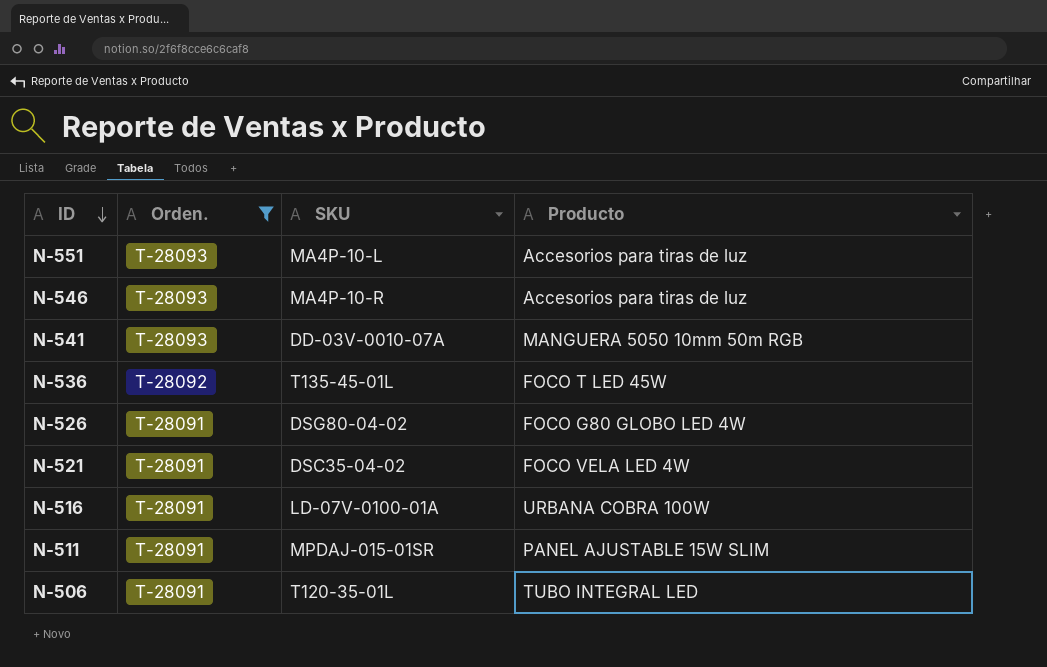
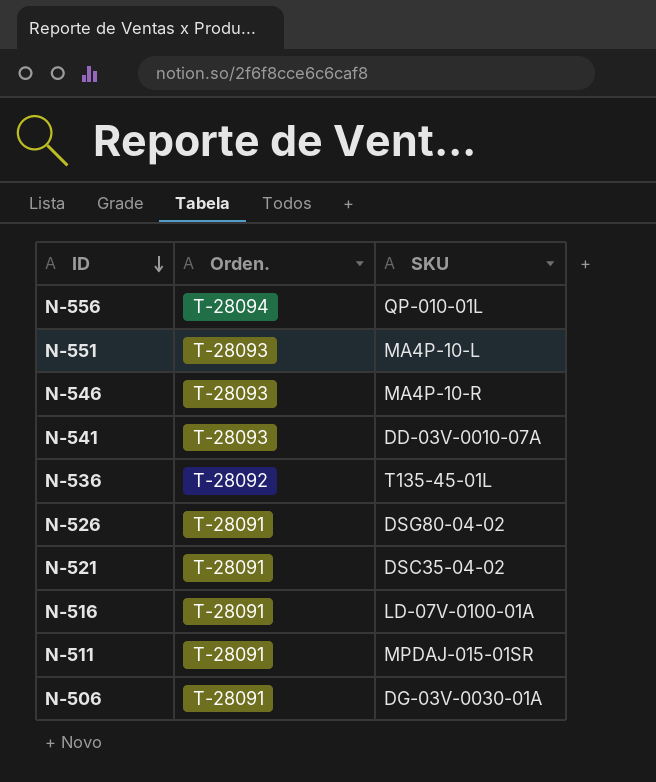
filter: Orden. != T-28094 -> none
column Producto | position: 4 -> none
N-506 | SKU: T120-35-01L -> DG-03V-0030-01A

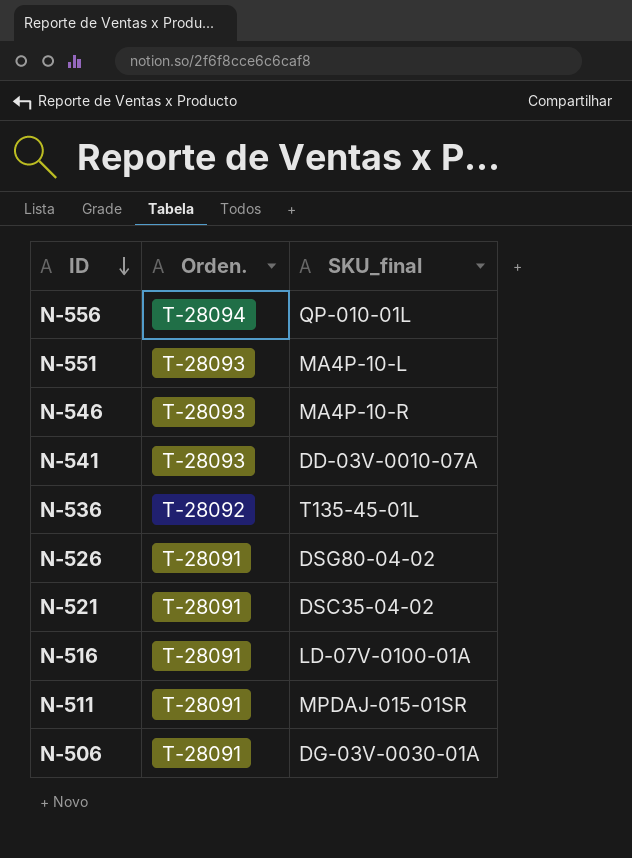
column name: SKU -> SKU_final

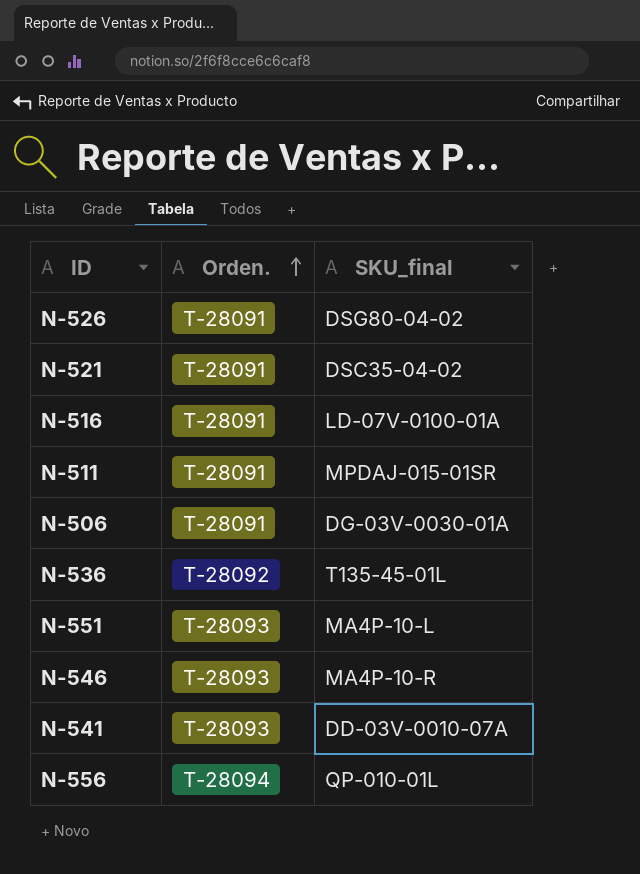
row order: ID descending -> Orden. ascending

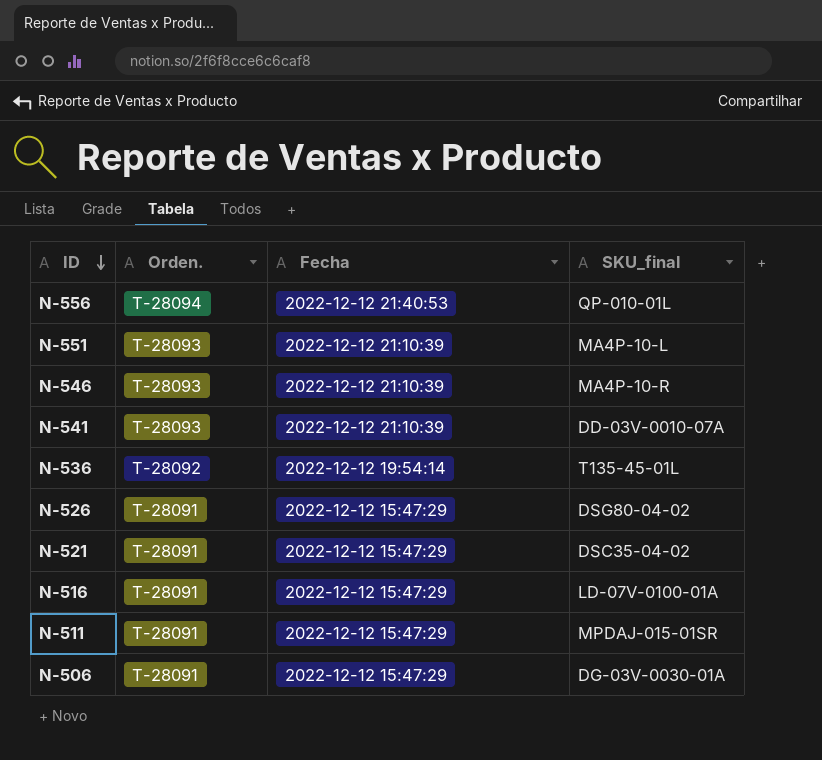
row order: Orden. ascending -> ID descending
column Fecha | position: none -> 3

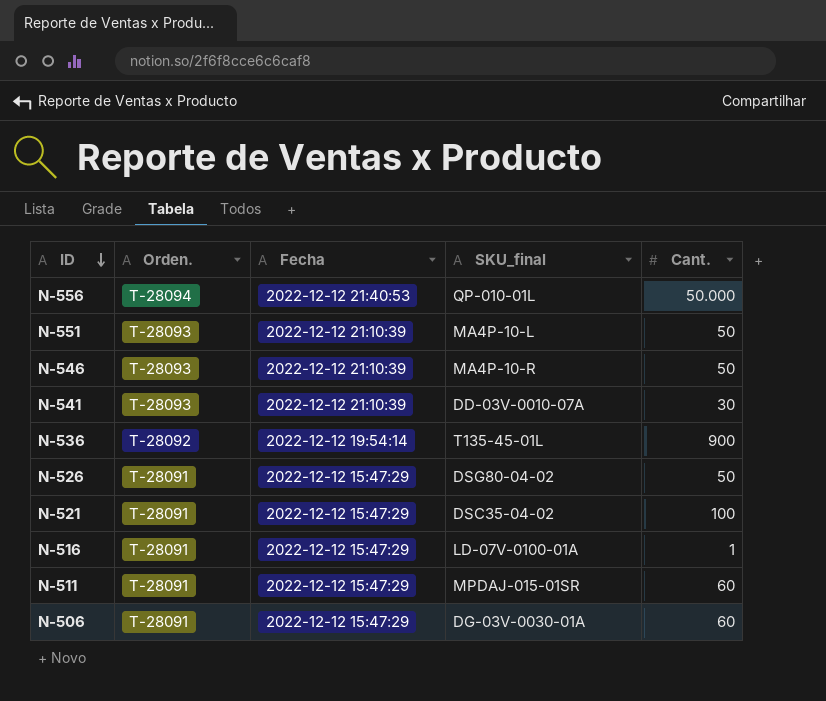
column Cant. | position: none -> 5

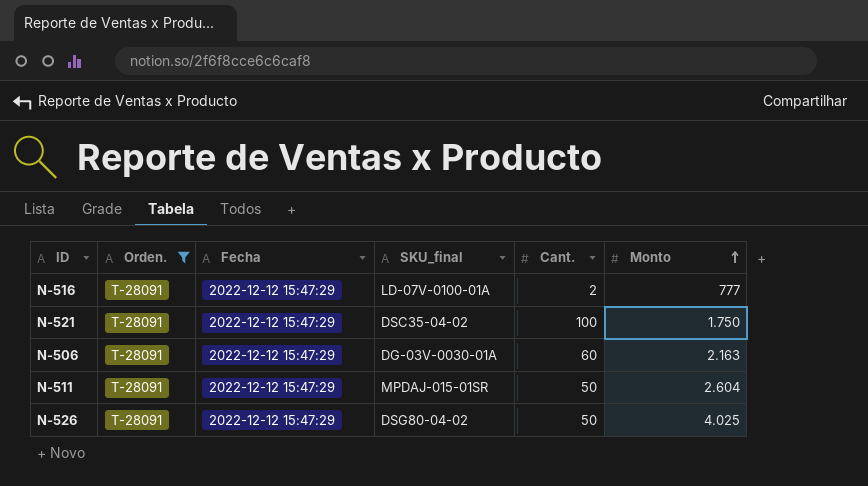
filter: none -> Orden. = T-28091
row order: ID descending -> Monto ascending
column Monto | position: none -> 6
N-516 | Cant.: 1 -> 2
N-511 | Cant.: 60 -> 50

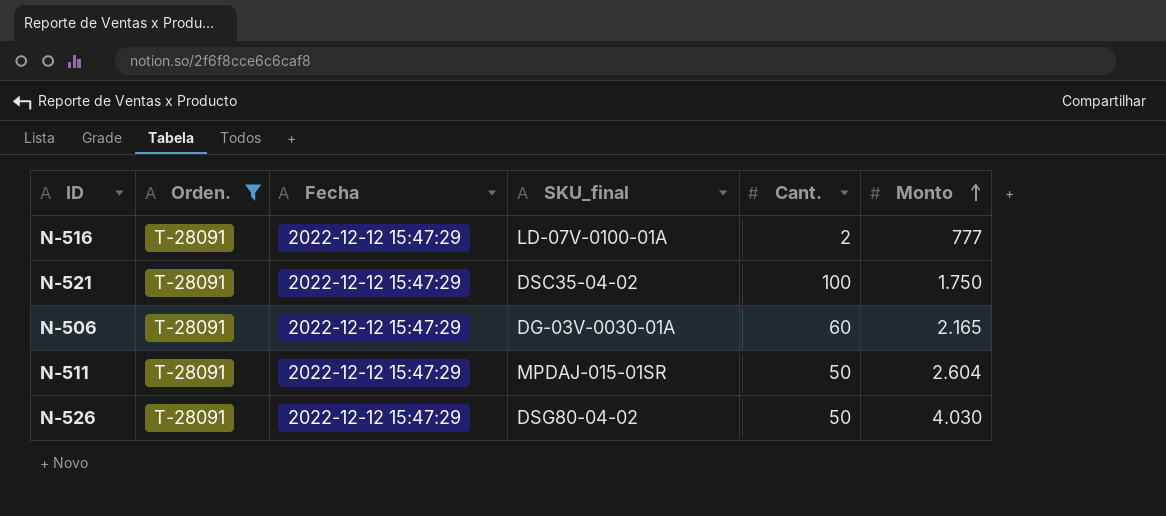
N-506 | Monto: 2.163 -> 2.165
N-526 | Monto: 4.025 -> 4.030

